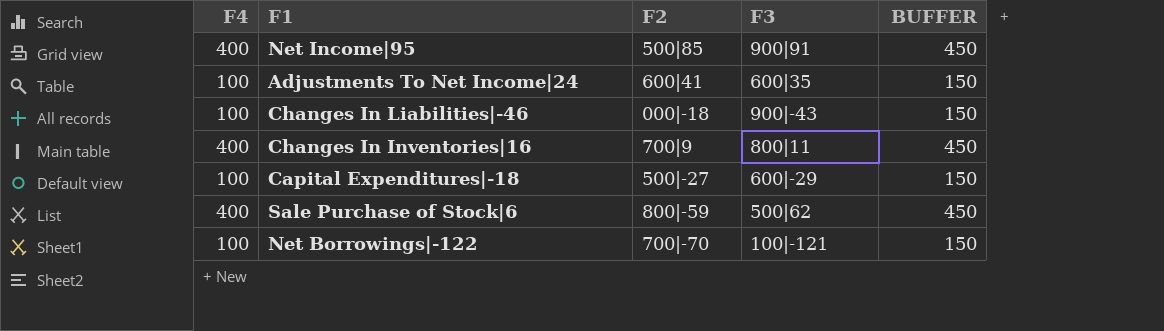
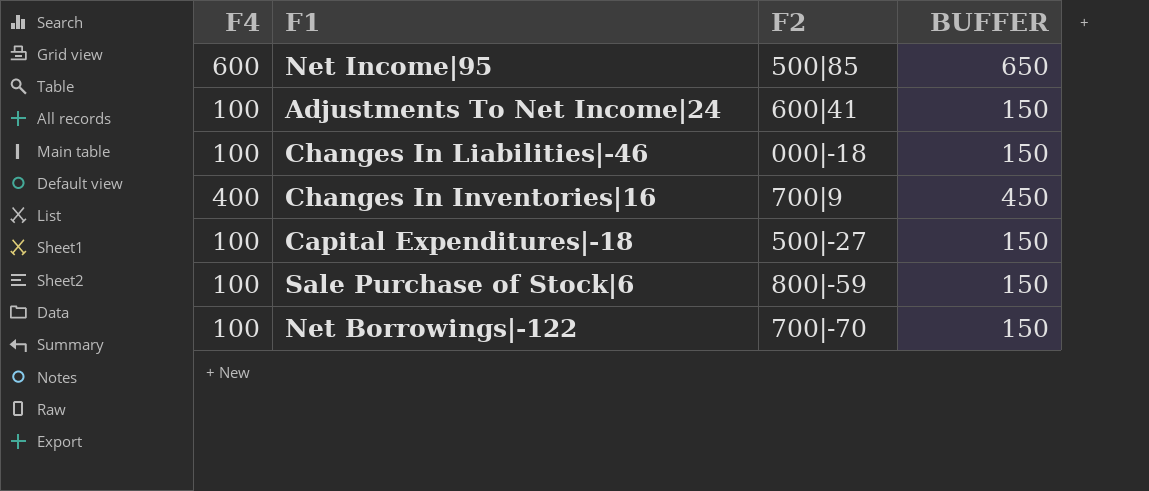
column F3 | position: 4 -> none
Net Income|95 | F4: 400 -> 600
Net Income|95 | BUFFER: 450 -> 650
Sale Purchase of Stock|6 | F4: 400 -> 100
Sale Purchase of Stock|6 | BUFFER: 450 -> 150

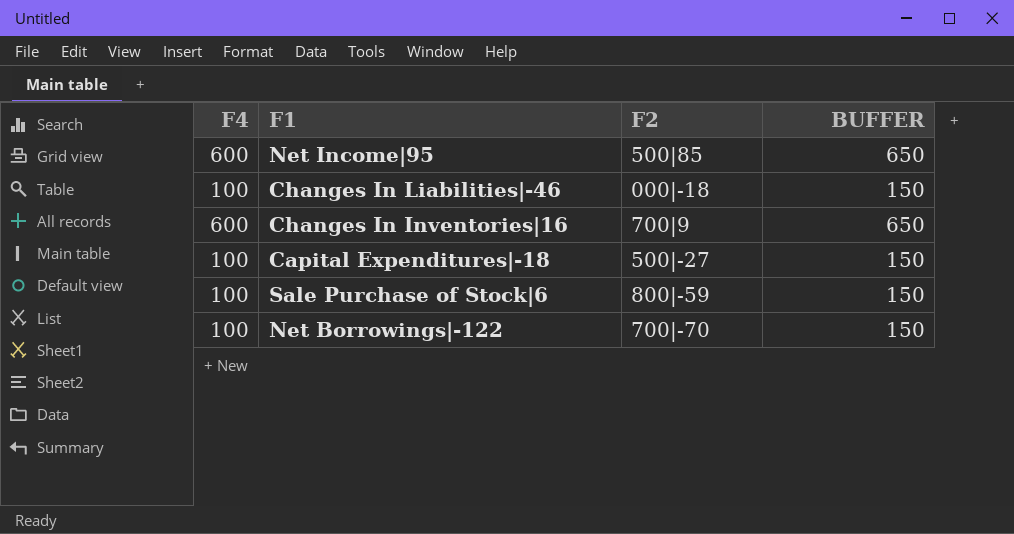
row Adjustments To Net Income|24: 100 | 600|41 | 150 -> none
Changes In Inventories|16 | F4: 400 -> 600
Changes In Inventories|16 | BUFFER: 450 -> 650

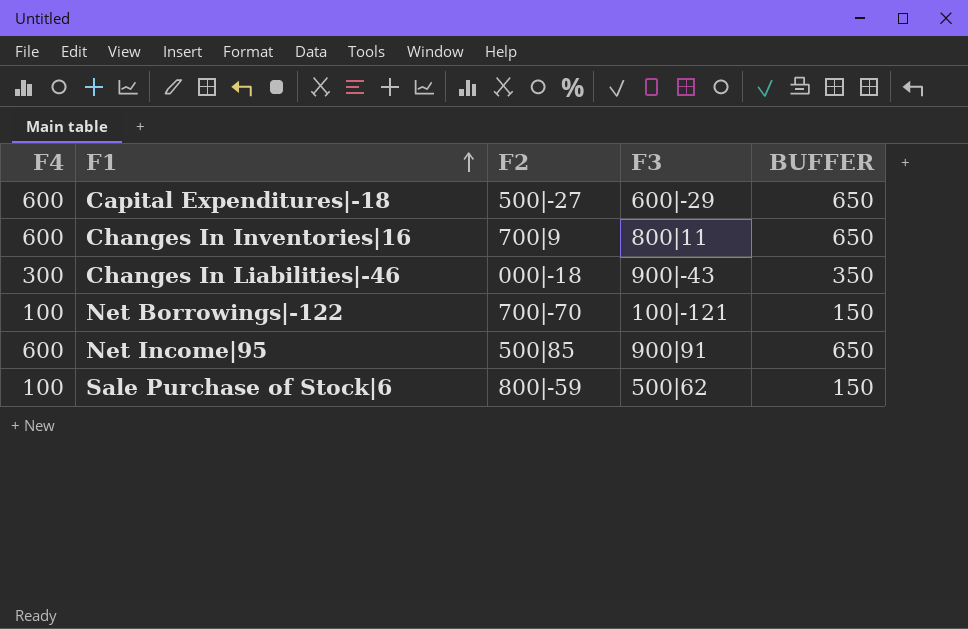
row order: none -> F1 ascending
column F3 | position: none -> 4
Capital Expenditures|-18 | F4: 100 -> 600
Capital Expenditures|-18 | BUFFER: 150 -> 650
Changes In Liabilities|-46 | F4: 100 -> 300
Changes In Liabilities|-46 | BUFFER: 150 -> 350

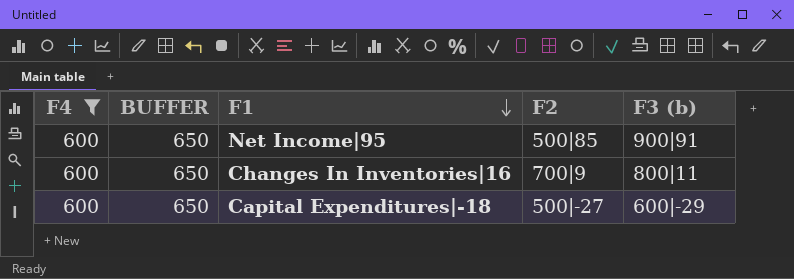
filter: none -> F4 = 600
row order: F1 ascending -> F1 descending
column BUFFER | position: 5 -> 2
column name: F3 -> F3 (b)

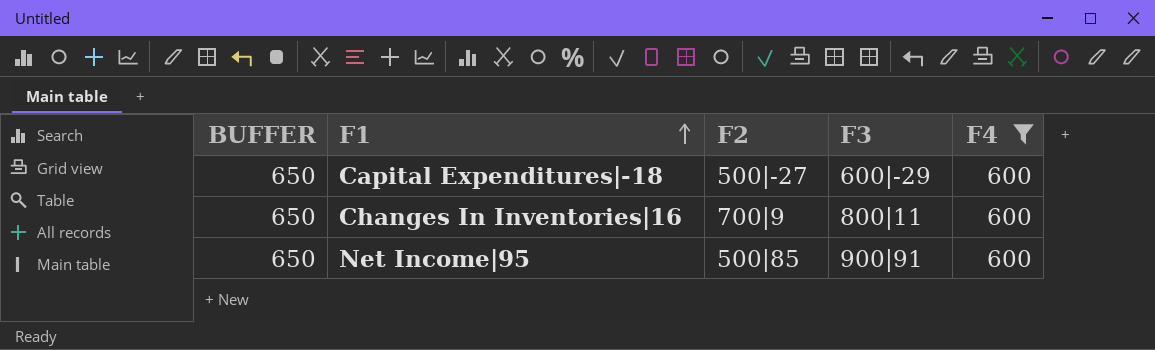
row order: F1 descending -> F1 ascending
column name: F3 (b) -> F3
column F4 | position: 1 -> 5

